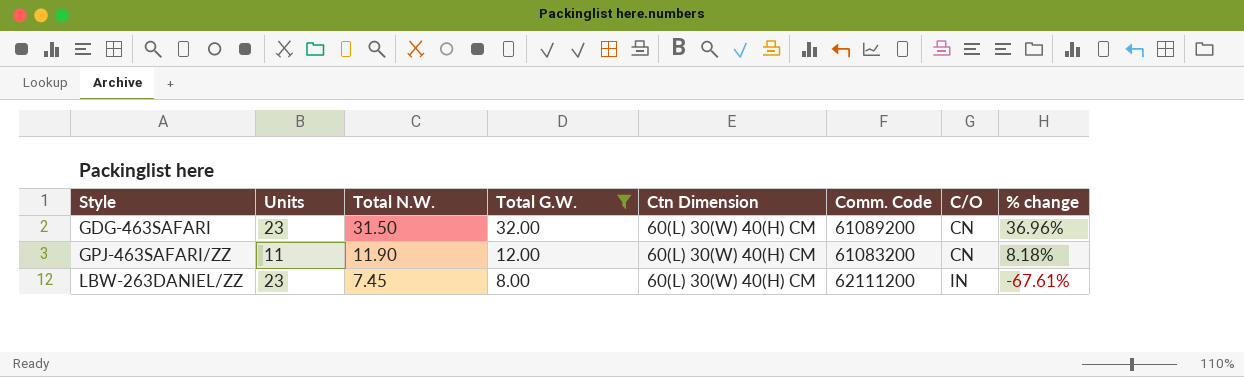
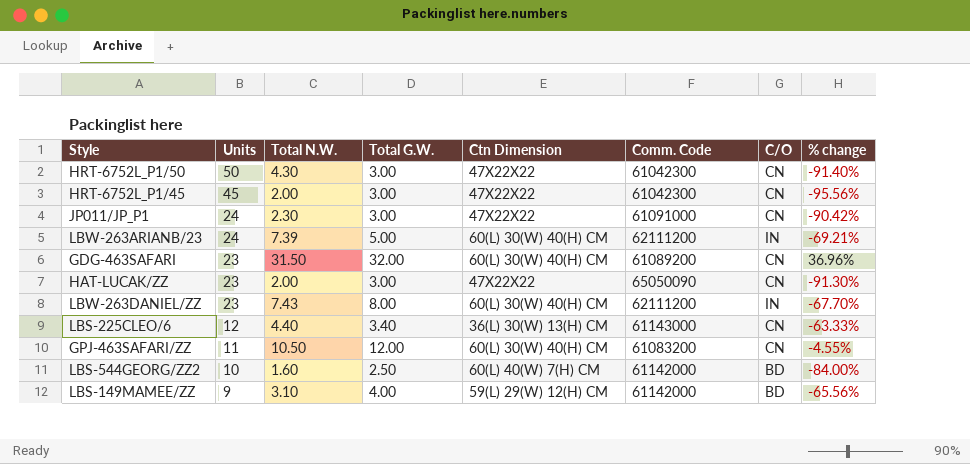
filter: Total G.W. >= 8.00 -> none
row order: Style ascending -> Units descending
LBW-263DANIEL/ZZ | Total N.W.: 7.45 -> 7.43
LBW-263DANIEL/ZZ | % change: -67.61% -> -67.70%
GPJ-463SAFARI/ZZ | Total N.W.: 11.90 -> 10.50
GPJ-463SAFARI/ZZ | % change: 8.18% -> -4.55%

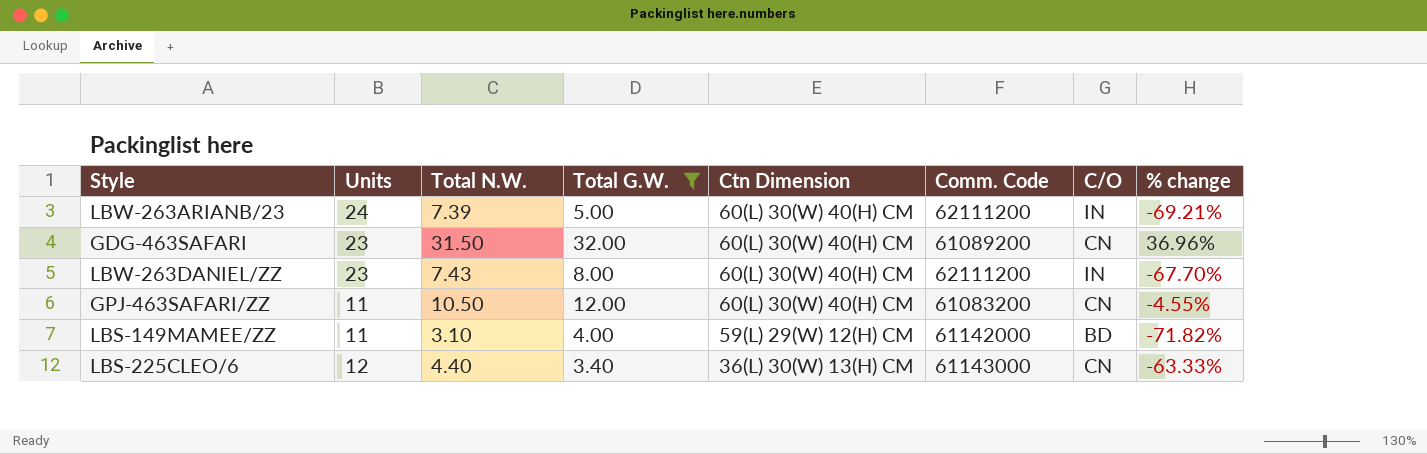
filter: none -> Total G.W. >= 3.40
row order: Units descending -> Ctn Dimension descending
LBS-149MAMEE/ZZ | Units: 9 -> 11
LBS-149MAMEE/ZZ | % change: -65.56% -> -71.82%

